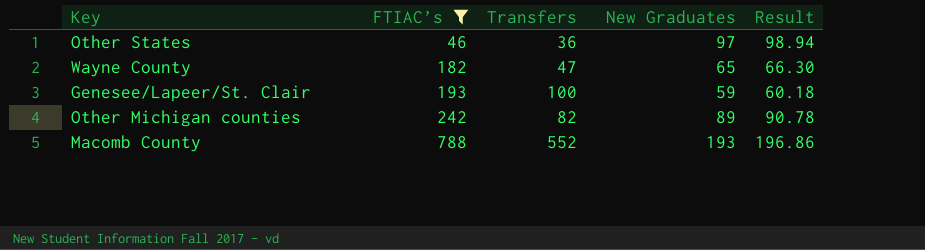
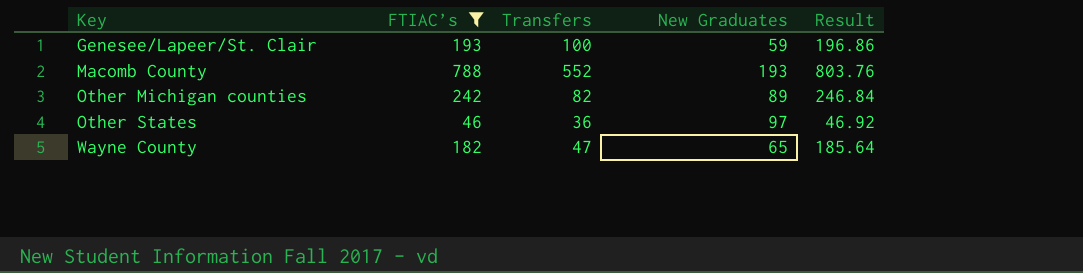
row order: FTIAC’s ascending -> Key ascending
column Result | formula: [New Graduates] * 1.02 -> [FTIAC’s] * 1.02

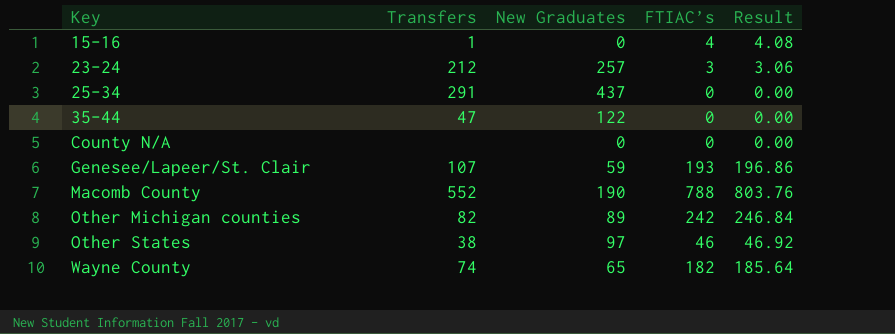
filter: FTIAC’s >= 46 -> none
column FTIAC’s | position: 2 -> 4
Genesee/Lapeer/St. Clair | Transfers: 100 -> 107
Macomb County | New Graduates: 193 -> 190
Other States | Transfers: 36 -> 38
Wayne County | Transfers: 47 -> 74

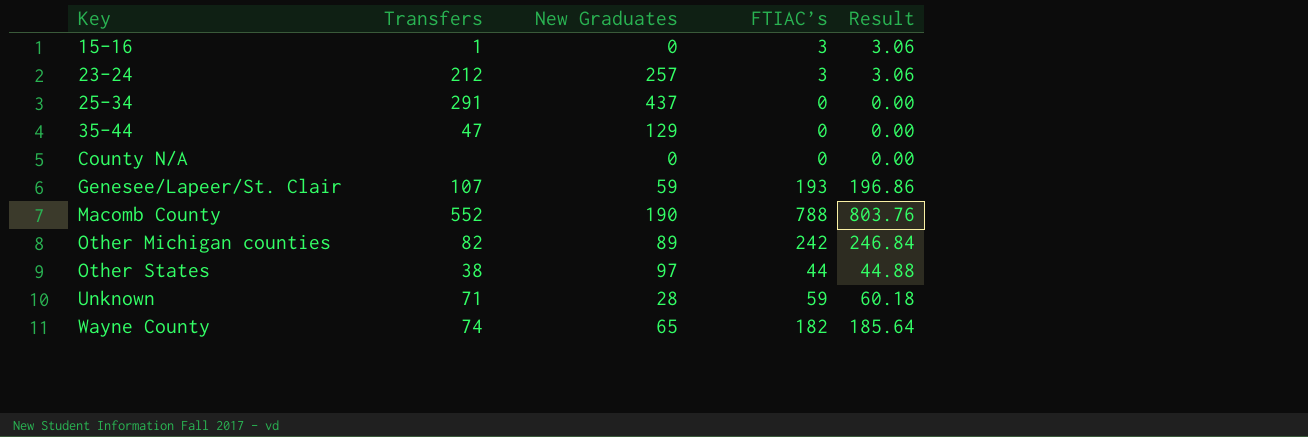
15-16 | FTIAC’s: 4 -> 3
15-16 | Result: 4.08 -> 3.06
35-44 | New Graduates: 122 -> 129
Other States | FTIAC’s: 46 -> 44
Other States | Result: 46.92 -> 44.88
row Unknown: none -> 71 | 28 | 59 | 60.18

